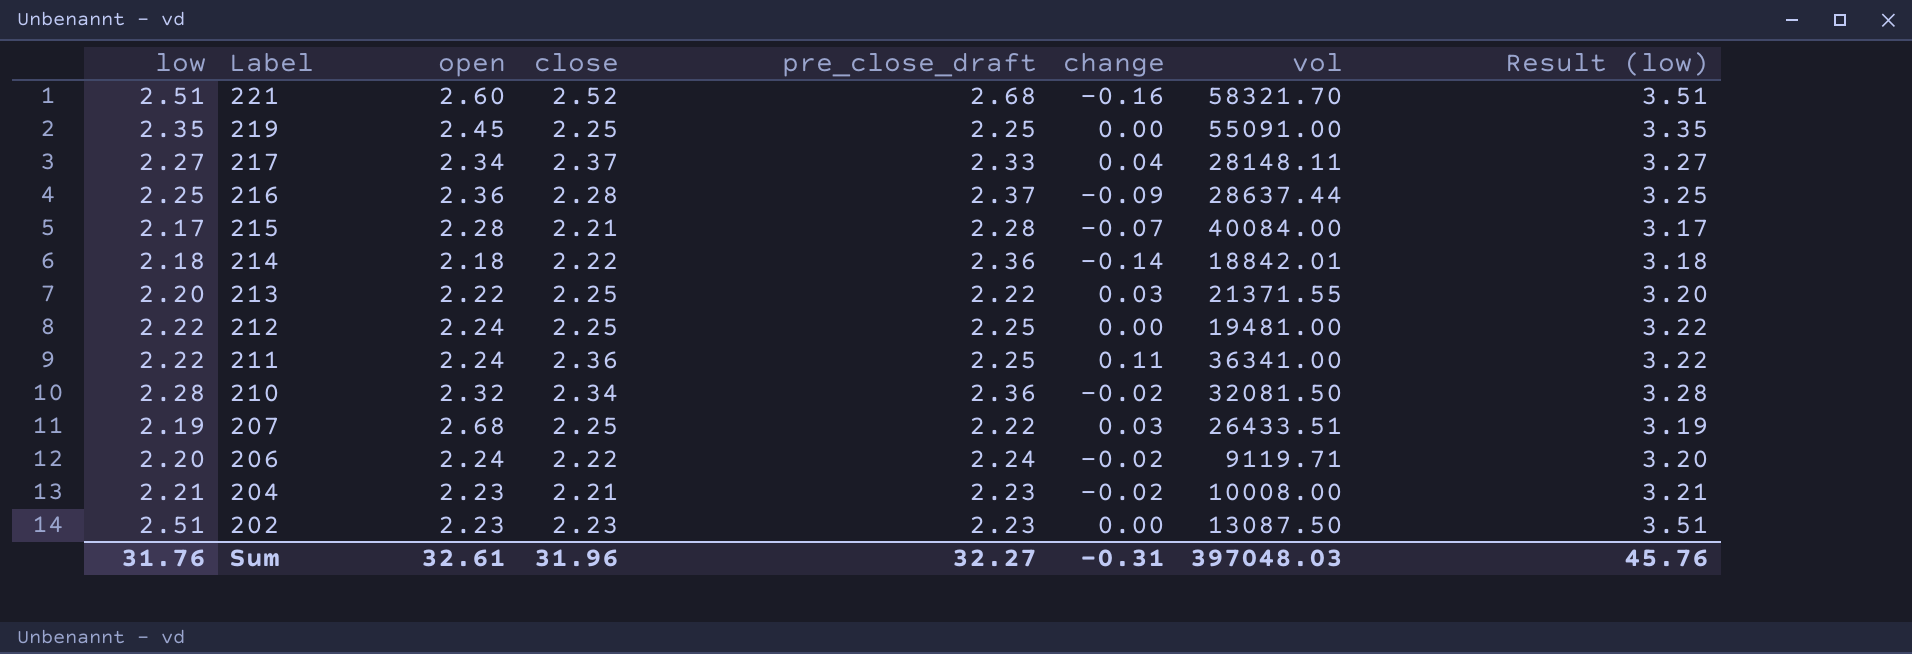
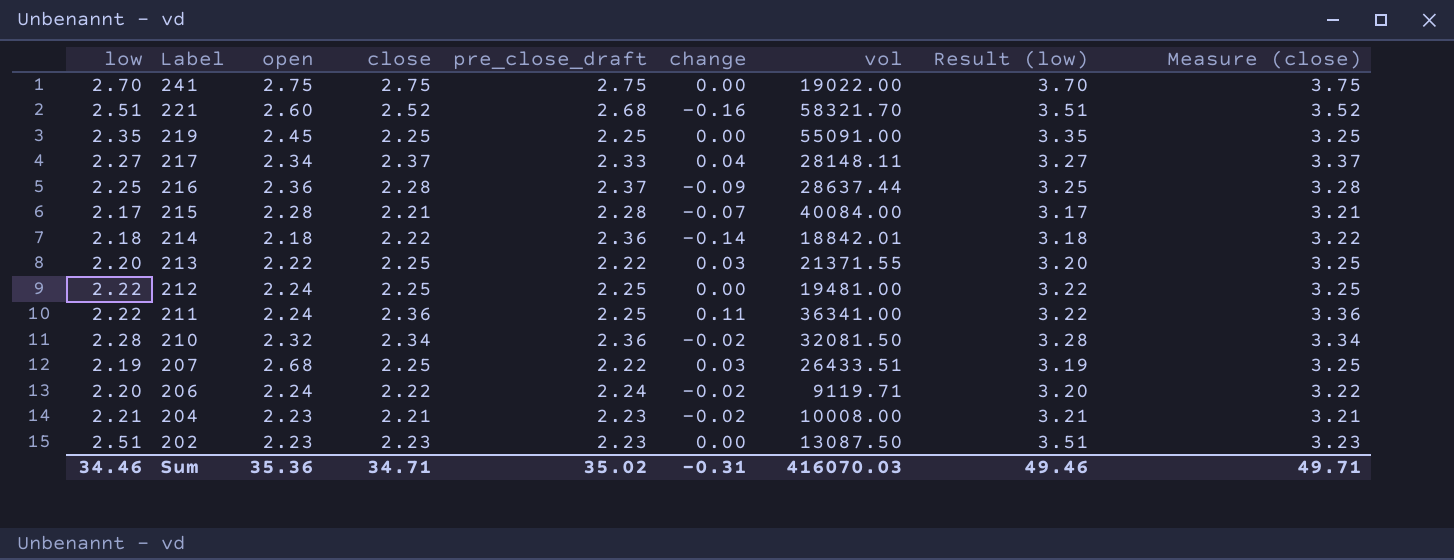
column Measure (close) | formula: none -> [close] + 1
row 241: none -> 2.70 | 2.75 | 2.75 | 2.75 | 0.00 | 19022.00 | 3.70 | 3.75
Sum | low: 31.76 -> 34.46
Sum | open: 32.61 -> 35.36
Sum | close: 31.96 -> 34.71
Sum | pre_close_draft: 32.27 -> 35.02
Sum | vol: 397048.03 -> 416070.03
Sum | Result (low): 45.76 -> 49.46

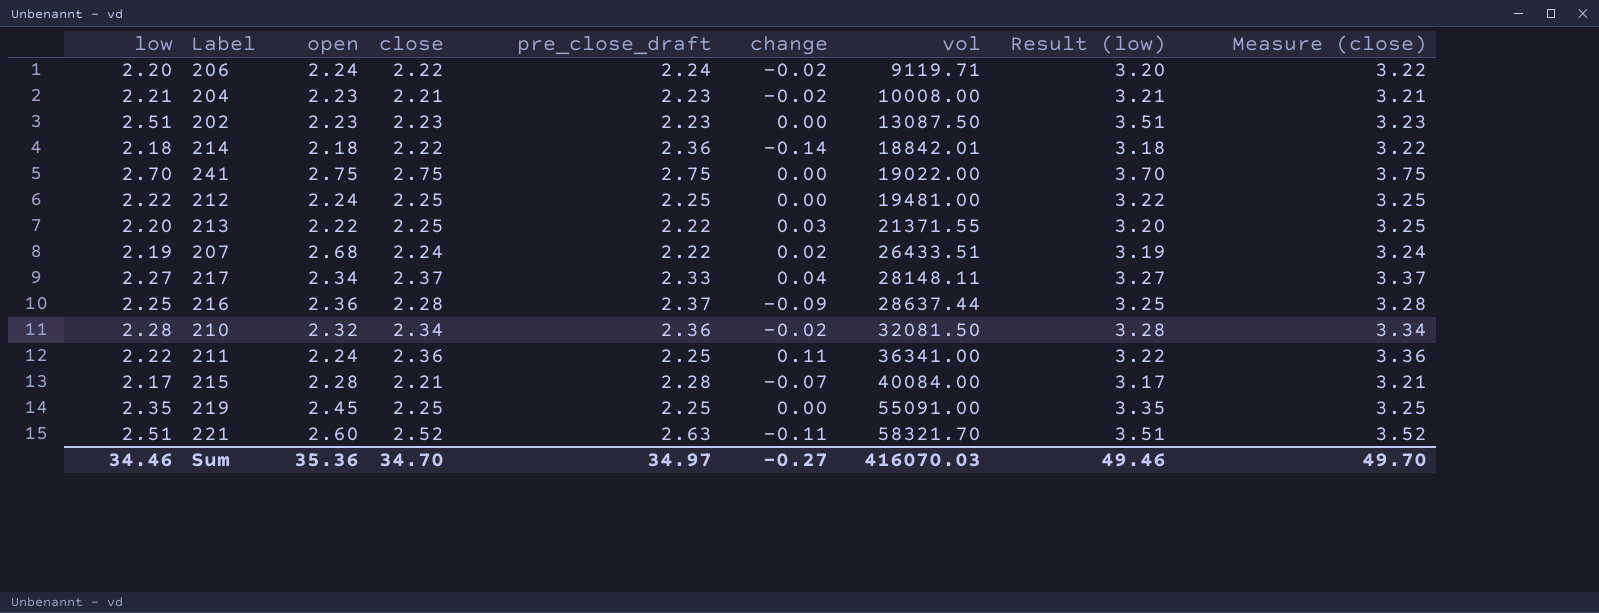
row order: Label descending -> vol ascending
207 | close: 2.25 -> 2.24
207 | change: 0.03 -> 0.02
207 | Measure (close): 3.25 -> 3.24
221 | pre_close_draft: 2.68 -> 2.63
221 | change: -0.16 -> -0.11
Sum | close: 34.71 -> 34.70
Sum | pre_close_draft: 35.02 -> 34.97
Sum | change: -0.31 -> -0.27
Sum | Measure (close): 49.71 -> 49.70

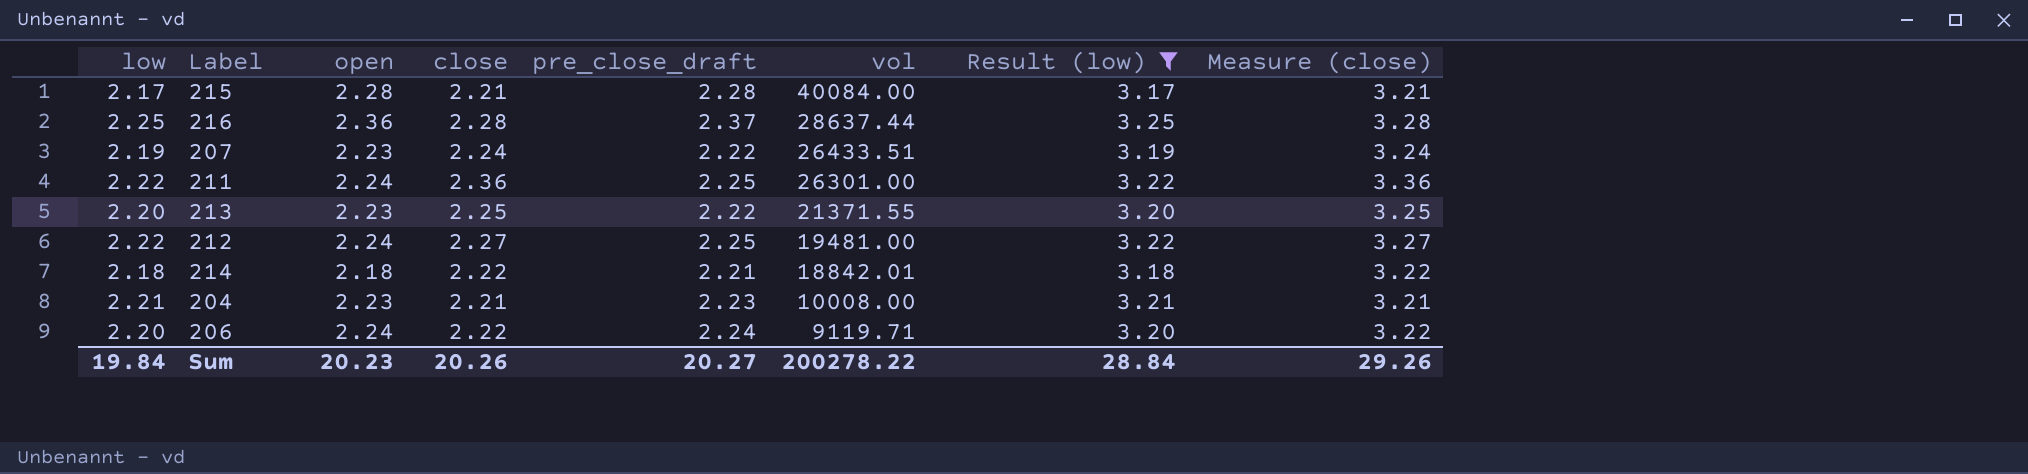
filter: none -> Result (low) <= 3.25
row order: vol ascending -> vol descending
column change | formula: [close] - [pre_close_draft] -> none
207 | open: 2.68 -> 2.23
211 | vol: 36341.00 -> 26301.00
213 | open: 2.22 -> 2.23
212 | close: 2.25 -> 2.27
212 | Measure (close): 3.25 -> 3.27
214 | pre_close_draft: 2.36 -> 2.21
Sum | low: 34.46 -> 19.84
Sum | open: 35.36 -> 20.23
Sum | close: 34.70 -> 20.26
Sum | pre_close_draft: 34.97 -> 20.27
Sum | vol: 416070.03 -> 200278.22
Sum | Result (low): 49.46 -> 28.84
Sum | Measure (close): 49.70 -> 29.26

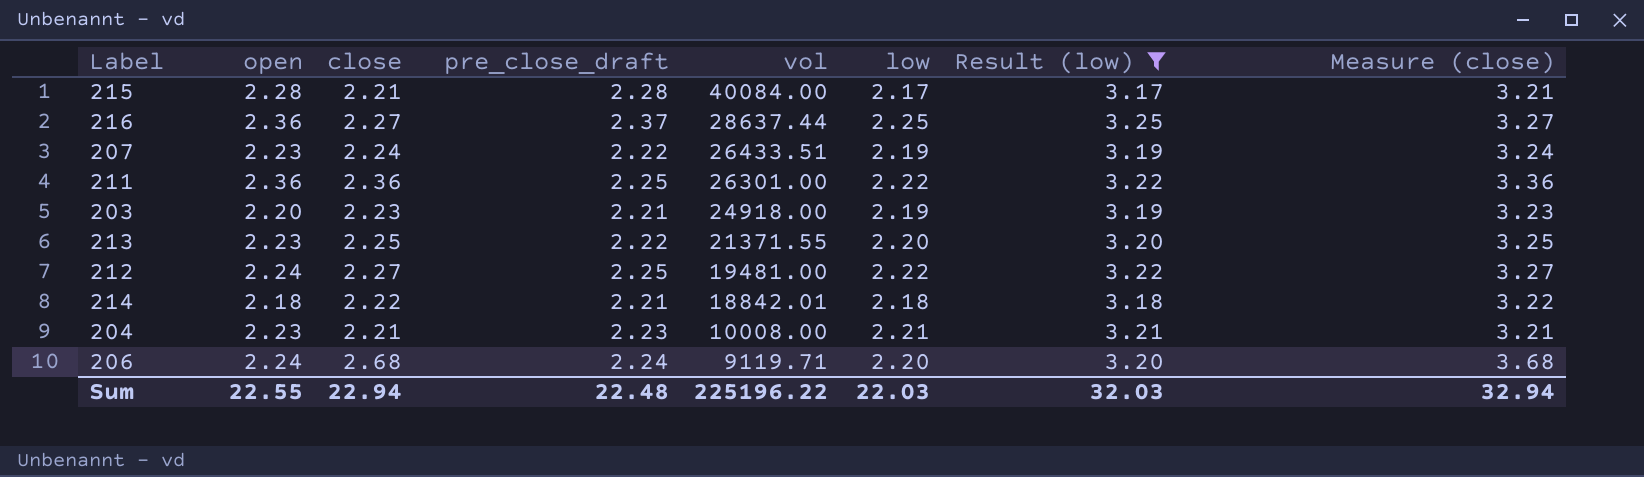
column low | position: 1 -> 6
216 | close: 2.28 -> 2.27
216 | Measure (close): 3.28 -> 3.27
211 | open: 2.24 -> 2.36
row 203: none -> 2.20 | 2.23 | 2.21 | 24918.00 | 2.19 | 3.19 | 3.23
206 | close: 2.22 -> 2.68
206 | Measure (close): 3.22 -> 3.68
Sum | open: 20.23 -> 22.55
Sum | close: 20.26 -> 22.94
Sum | pre_close_draft: 20.27 -> 22.48
Sum | vol: 200278.22 -> 225196.22
Sum | low: 19.84 -> 22.03
Sum | Result (low): 28.84 -> 32.03
Sum | Measure (close): 29.26 -> 32.94

